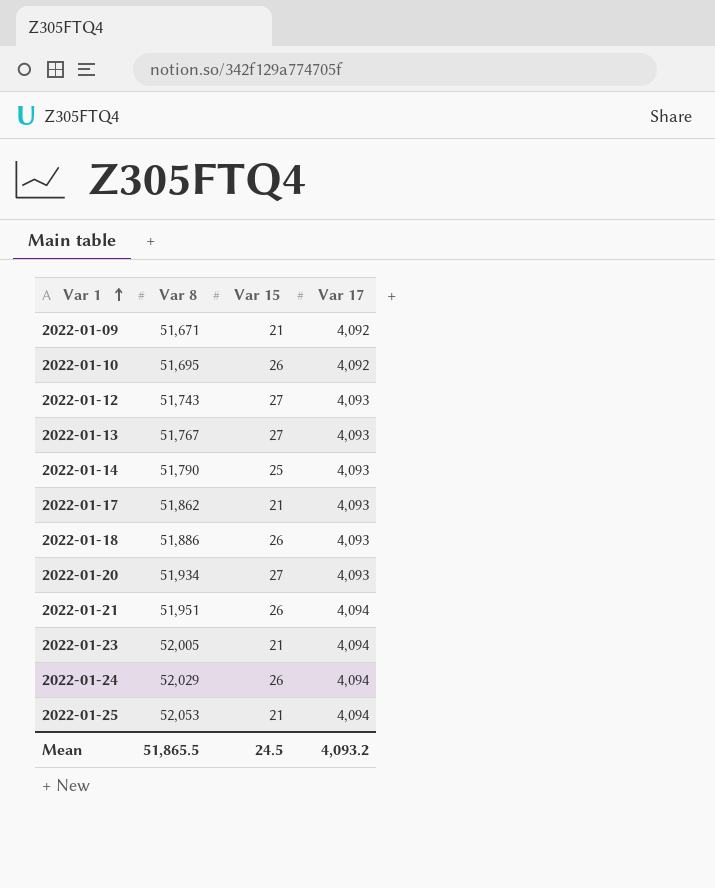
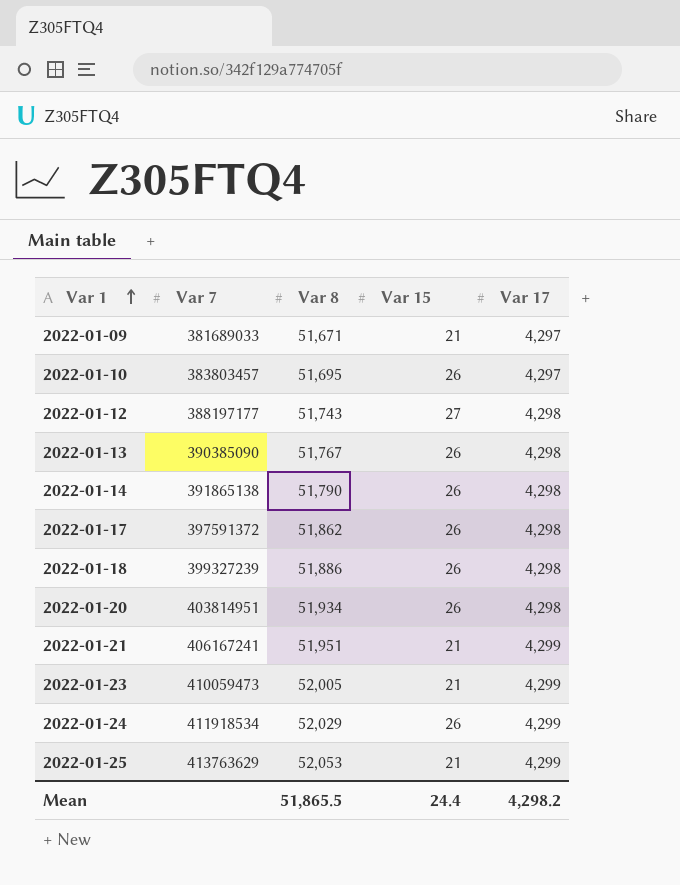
column Var 7 | position: none -> 2
2022-01-09 | Var 17: 4,092 -> 4,297
2022-01-10 | Var 17: 4,092 -> 4,297
2022-01-12 | Var 17: 4,093 -> 4,298
2022-01-13 | Var 15: 27 -> 26
2022-01-13 | Var 17: 4,093 -> 4,298
2022-01-14 | Var 15: 25 -> 26
2022-01-14 | Var 17: 4,093 -> 4,298
2022-01-17 | Var 15: 21 -> 26
2022-01-17 | Var 17: 4,093 -> 4,298
2022-01-18 | Var 17: 4,093 -> 4,298
2022-01-20 | Var 15: 27 -> 26
2022-01-20 | Var 17: 4,093 -> 4,298
2022-01-21 | Var 15: 26 -> 21
2022-01-21 | Var 17: 4,094 -> 4,299
2022-01-23 | Var 17: 4,094 -> 4,299
2022-01-24 | Var 17: 4,094 -> 4,299
2022-01-25 | Var 17: 4,094 -> 4,299
Mean | Var 15: 24.5 -> 24.4
Mean | Var 17: 4,093.2 -> 4,298.2

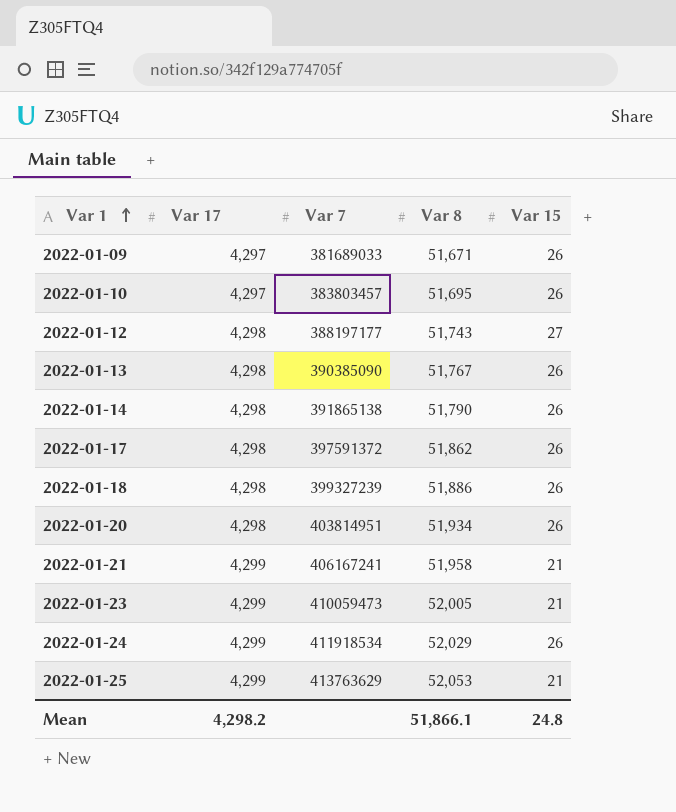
column Var 17 | position: 5 -> 2
2022-01-09 | Var 15: 21 -> 26
2022-01-21 | Var 8: 51,951 -> 51,958
Mean | Var 8: 51,865.5 -> 51,866.1
Mean | Var 15: 24.4 -> 24.8

